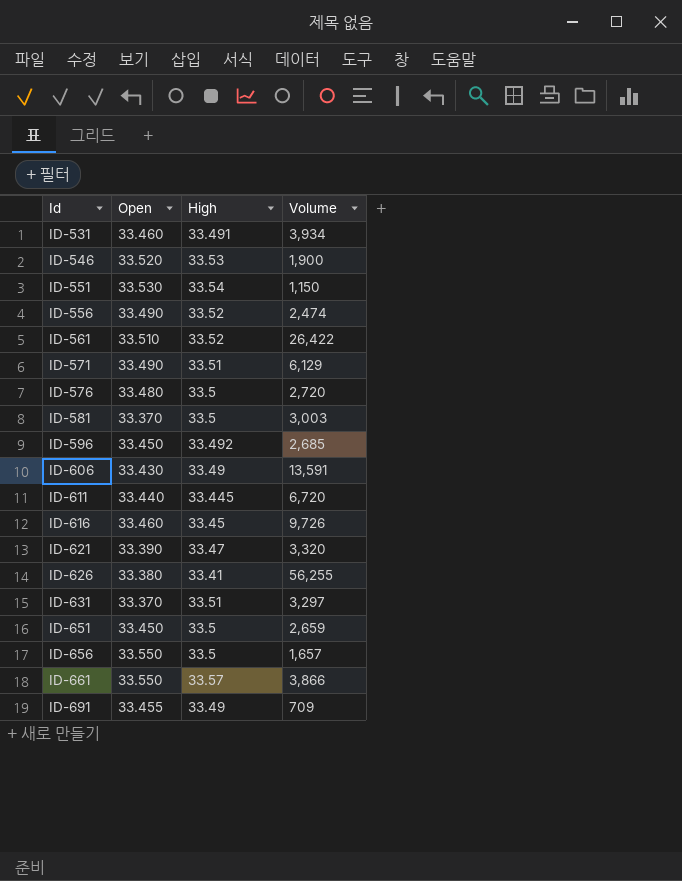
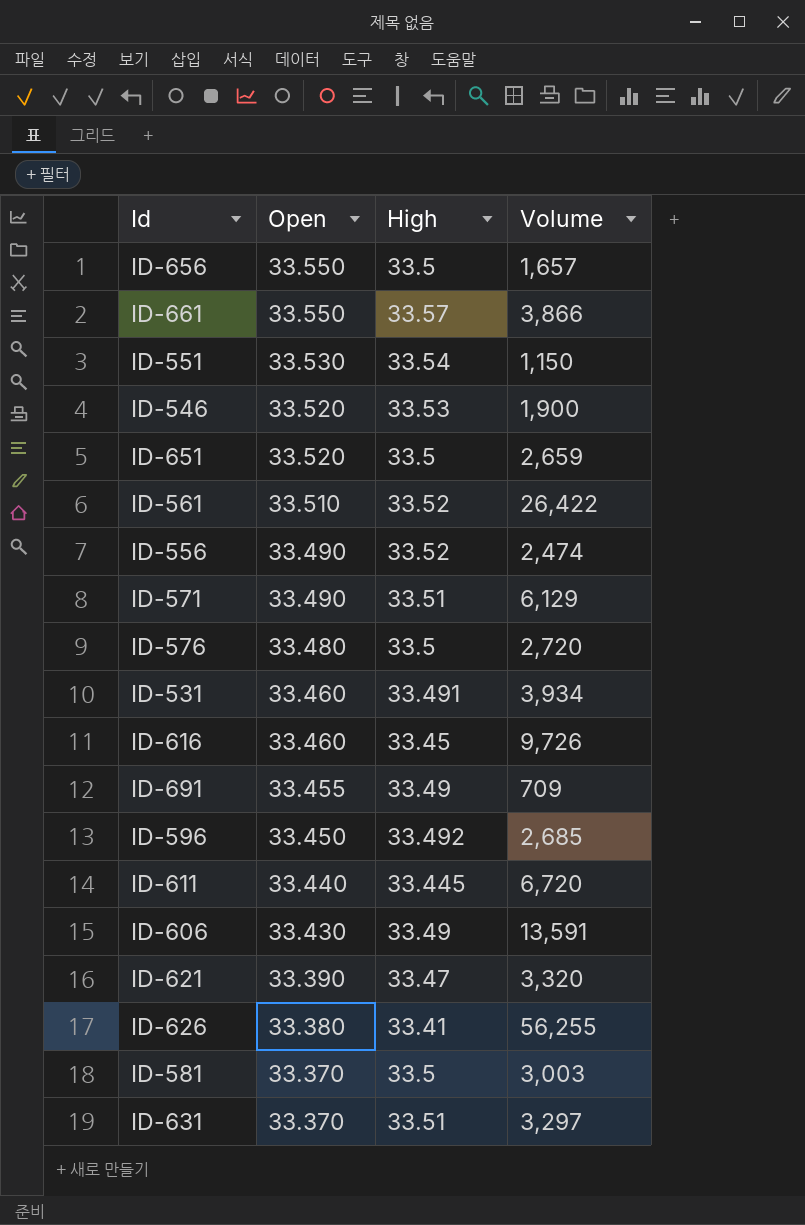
row order: Id ascending -> Open descending
ID-651 | Open: 33.450 -> 33.520

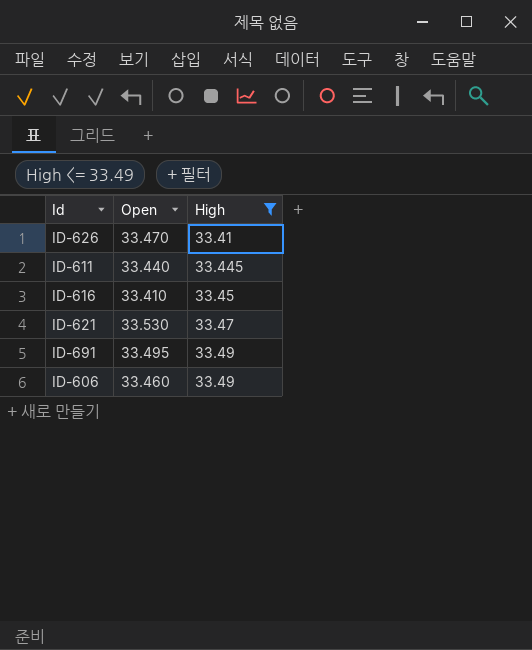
filter: none -> High <= 33.49
row order: Open descending -> High ascending
column Volume | position: 4 -> none
ID-626 | Open: 33.380 -> 33.470
ID-616 | Open: 33.460 -> 33.410
ID-621 | Open: 33.390 -> 33.530
ID-691 | Open: 33.455 -> 33.495
ID-606 | Open: 33.430 -> 33.460

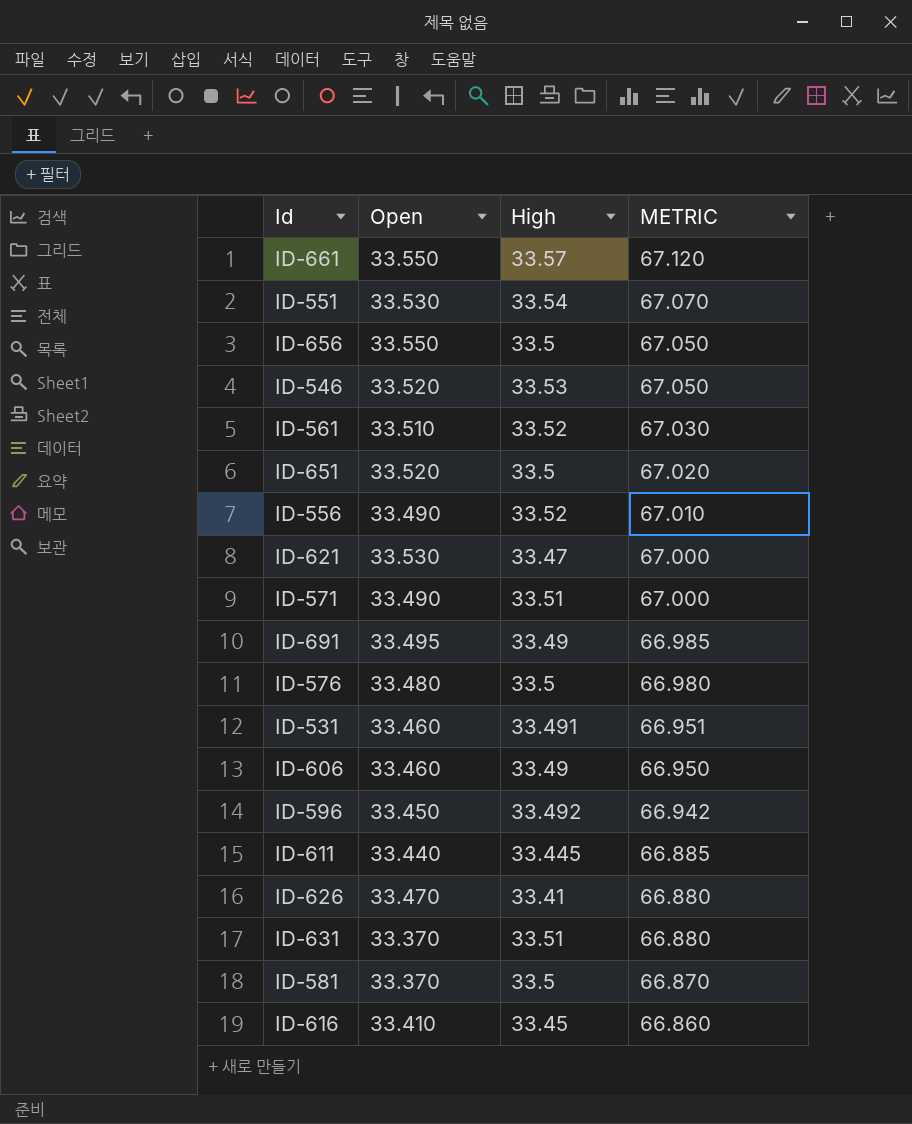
filter: High <= 33.49 -> none
row order: High ascending -> METRIC descending
column METRIC | formula: none -> [Open] + [High]

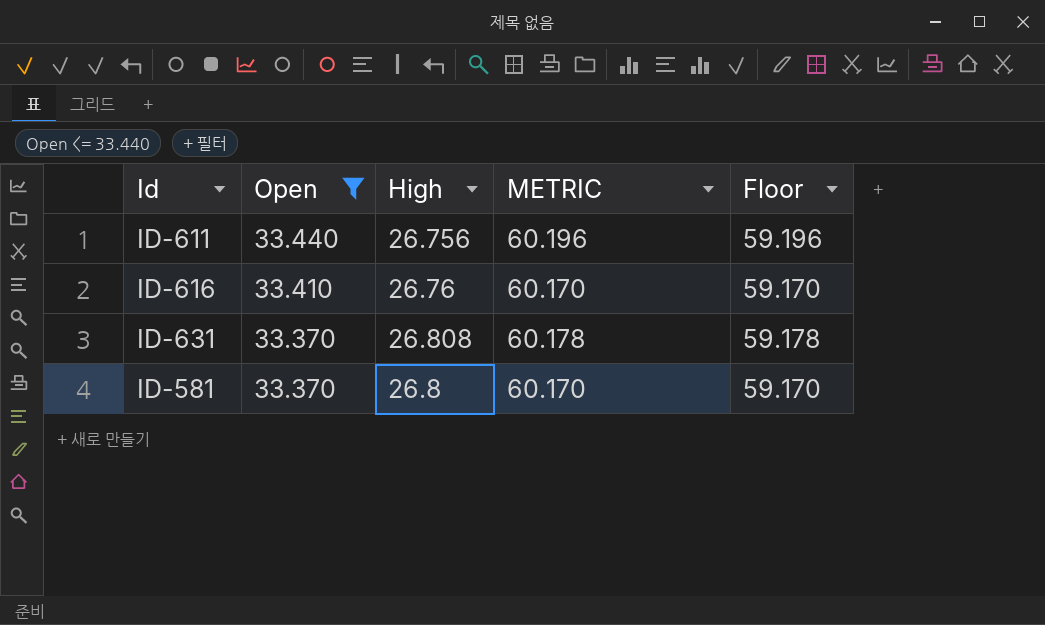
filter: none -> Open <= 33.440
row order: METRIC descending -> Open descending
column Floor | formula: none -> [METRIC] - 1
ID-611 | High: 33.445 -> 26.756
ID-611 | METRIC: 66.885 -> 60.196
ID-616 | High: 33.45 -> 26.76
ID-616 | METRIC: 66.860 -> 60.170
ID-631 | High: 33.51 -> 26.808
ID-631 | METRIC: 66.880 -> 60.178
ID-581 | High: 33.5 -> 26.8
ID-581 | METRIC: 66.870 -> 60.170

